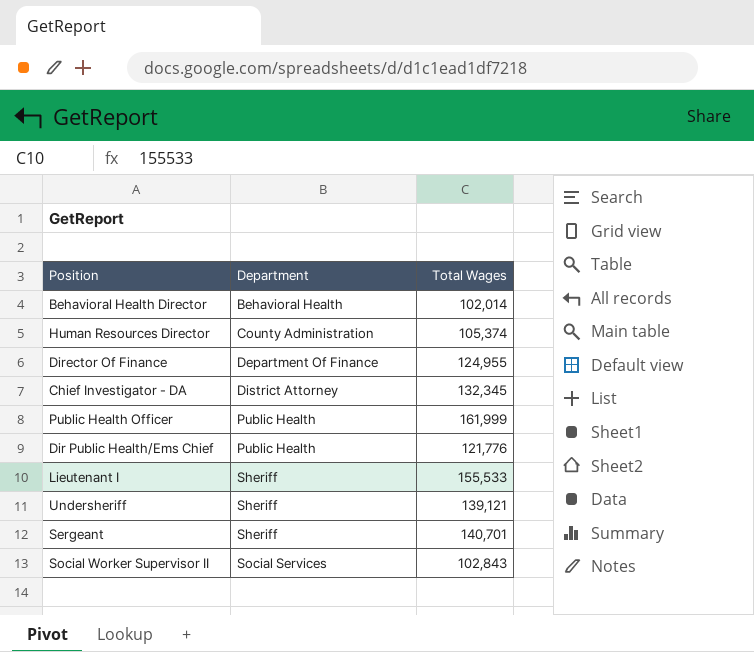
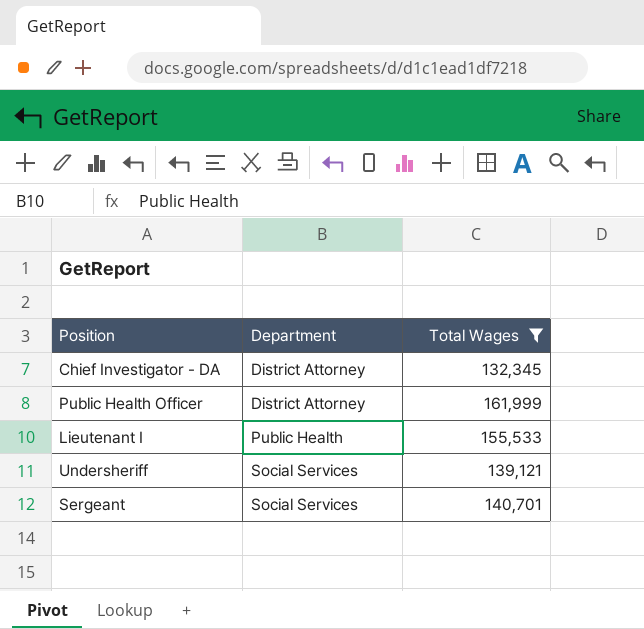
filter: none -> Total Wages >= 132,345
Public Health Officer | Department: Public Health -> District Attorney
Lieutenant I | Department: Sheriff -> Public Health
Undersheriff | Department: Sheriff -> Social Services
Sergeant | Department: Sheriff -> Social Services

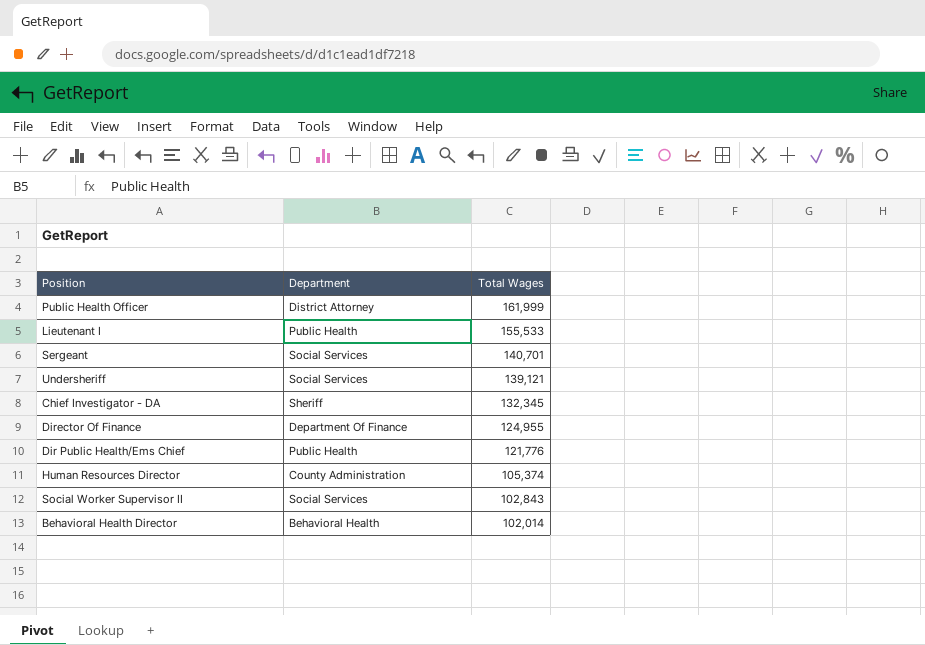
filter: Total Wages >= 132,345 -> none
row order: Department ascending -> Total Wages descending
Chief Investigator - DA | Department: District Attorney -> Sheriff

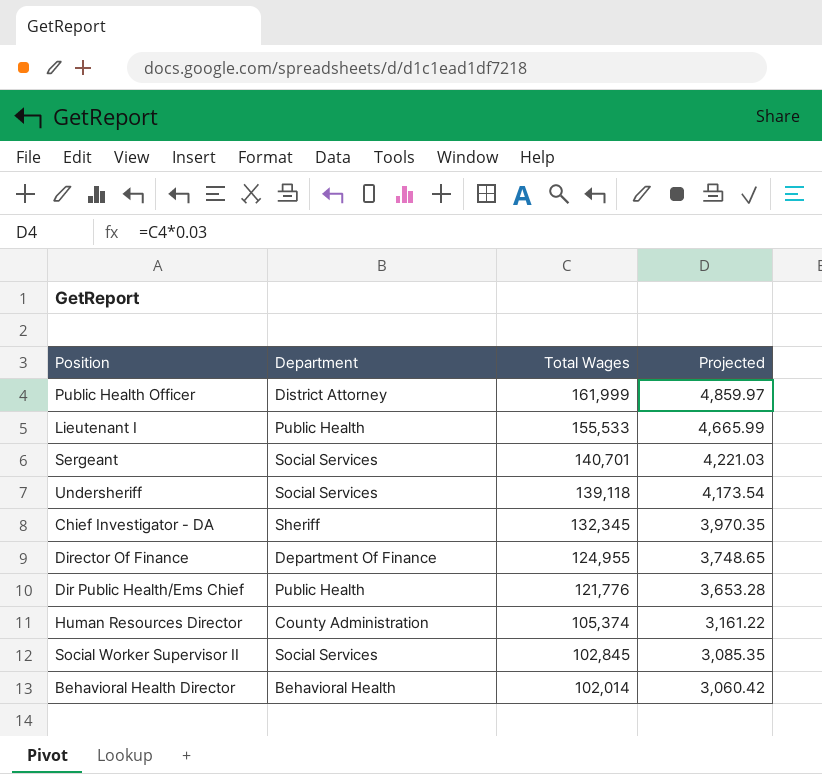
column Projected | formula: none -> [Total Wages] * 0.03
Undersheriff | Total Wages: 139,121 -> 139,118
Social Worker Supervisor II | Total Wages: 102,843 -> 102,845

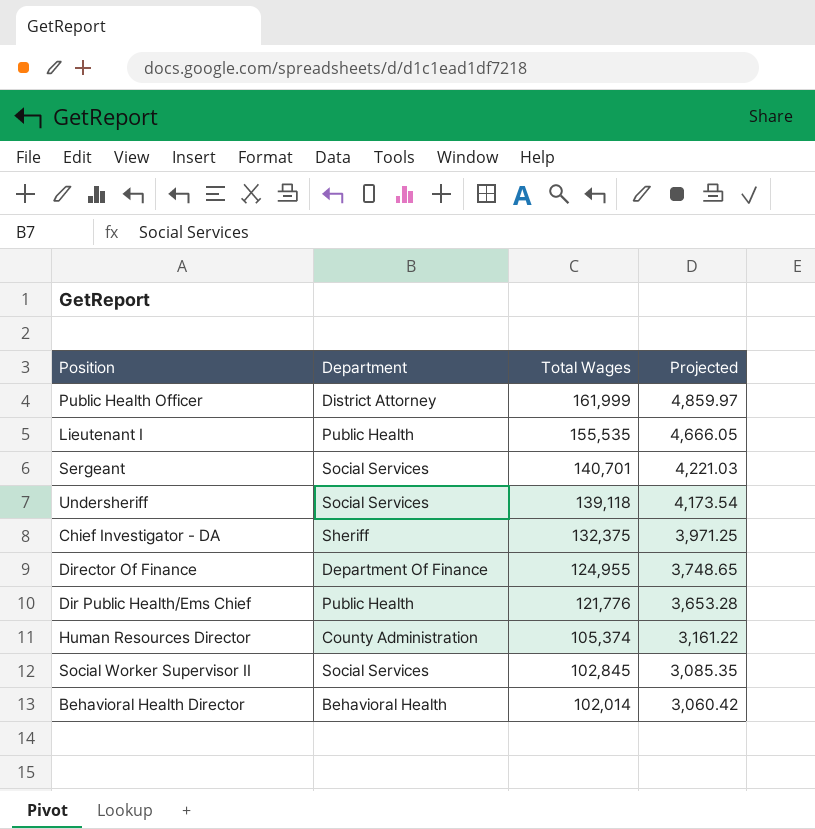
Lieutenant I | Total Wages: 155,533 -> 155,535
Lieutenant I | Projected: 4,665.99 -> 4,666.05
Chief Investigator - DA | Total Wages: 132,345 -> 132,375
Chief Investigator - DA | Projected: 3,970.35 -> 3,971.25

